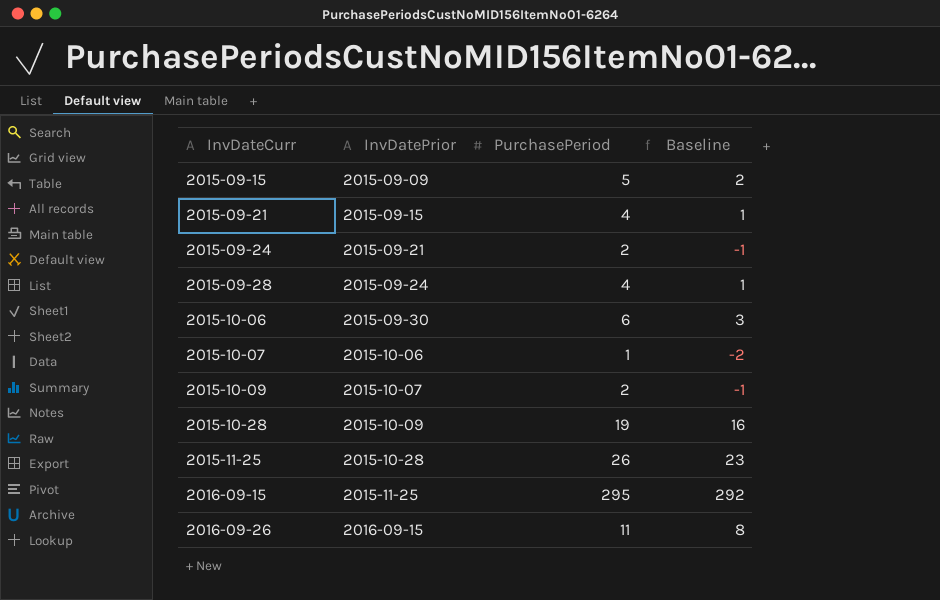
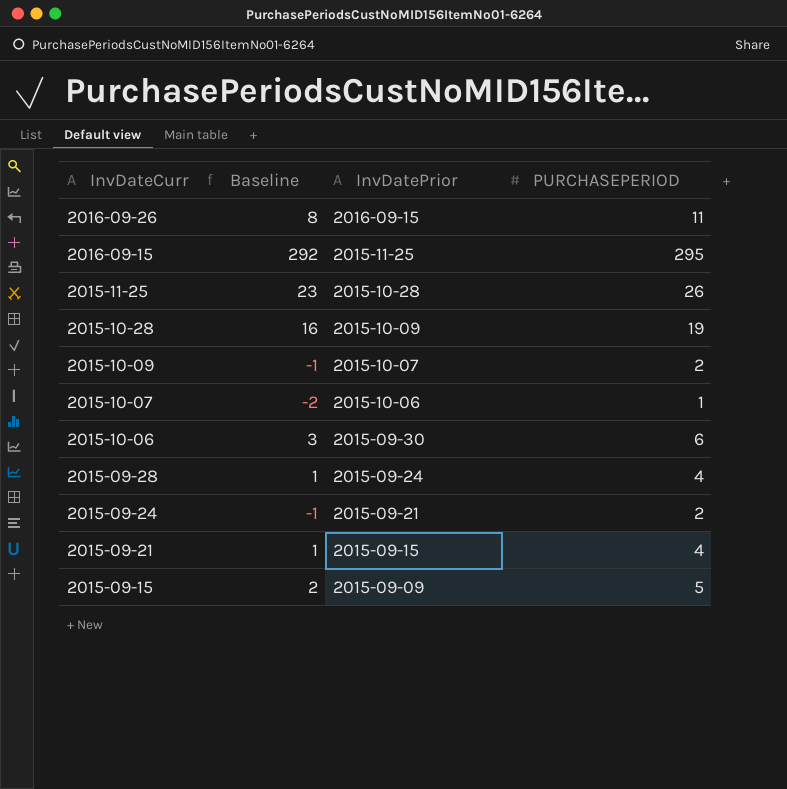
row order: InvDateCurr ascending -> InvDateCurr descending
column Baseline | position: 4 -> 2
column name: PurchasePeriod -> PURCHASEPERIOD

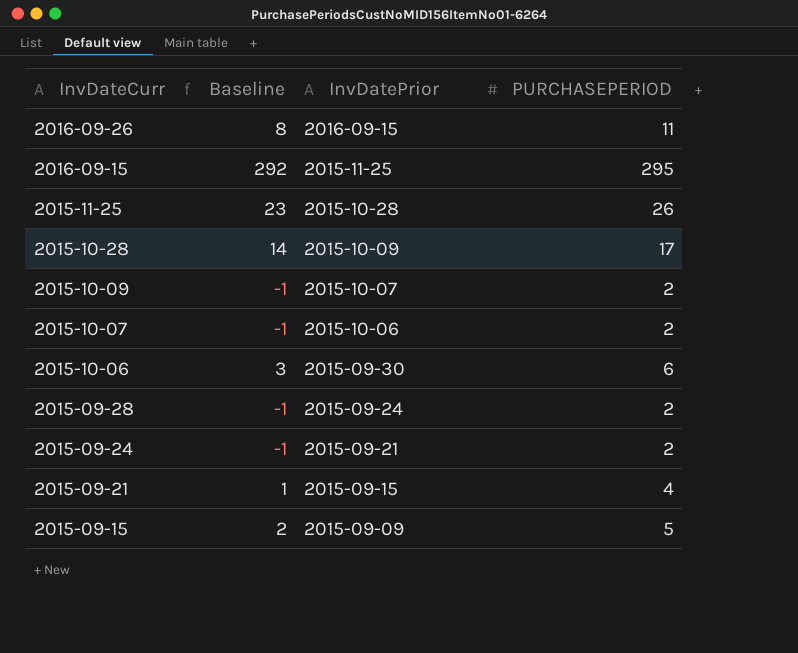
2015-10-28 | Baseline: 16 -> 14
2015-10-28 | PURCHASEPERIOD: 19 -> 17
2015-10-07 | Baseline: -2 -> -1
2015-10-07 | PURCHASEPERIOD: 1 -> 2
2015-09-28 | Baseline: 1 -> -1
2015-09-28 | PURCHASEPERIOD: 4 -> 2

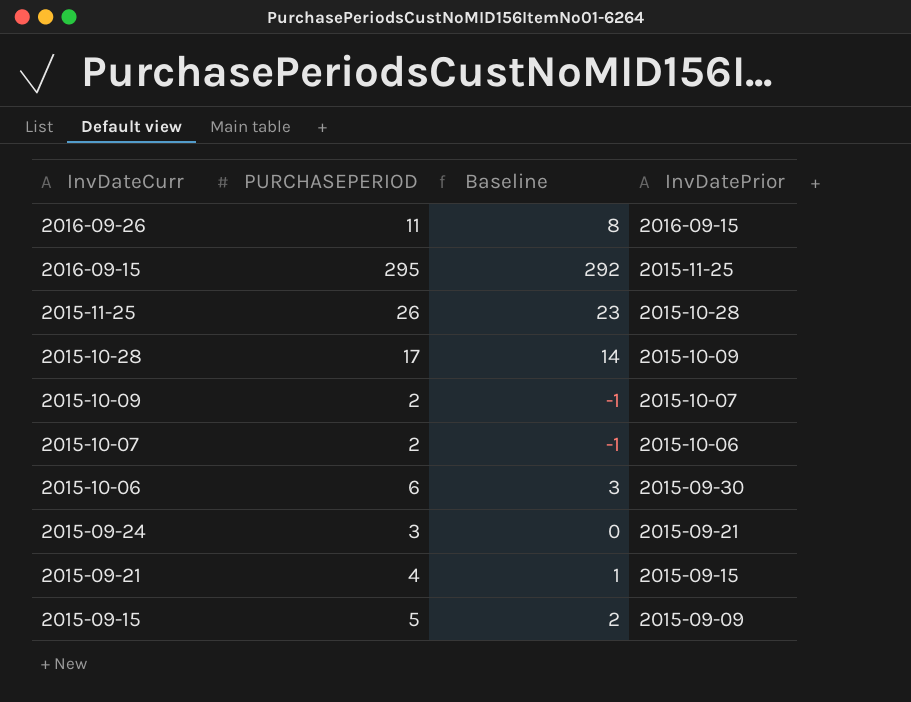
column PURCHASEPERIOD | position: 4 -> 2
row 2015-09-28: -1 | 2015-09-24 | 2 -> none
2015-09-24 | PURCHASEPERIOD: 2 -> 3
2015-09-24 | Baseline: -1 -> 0

